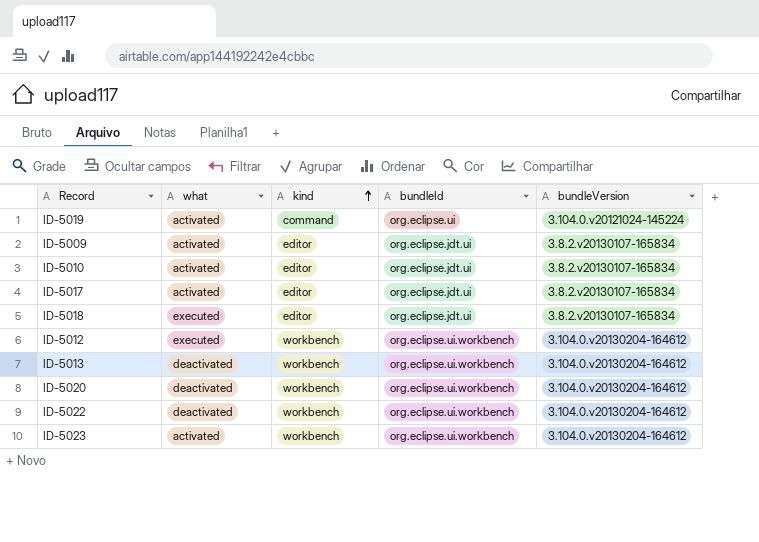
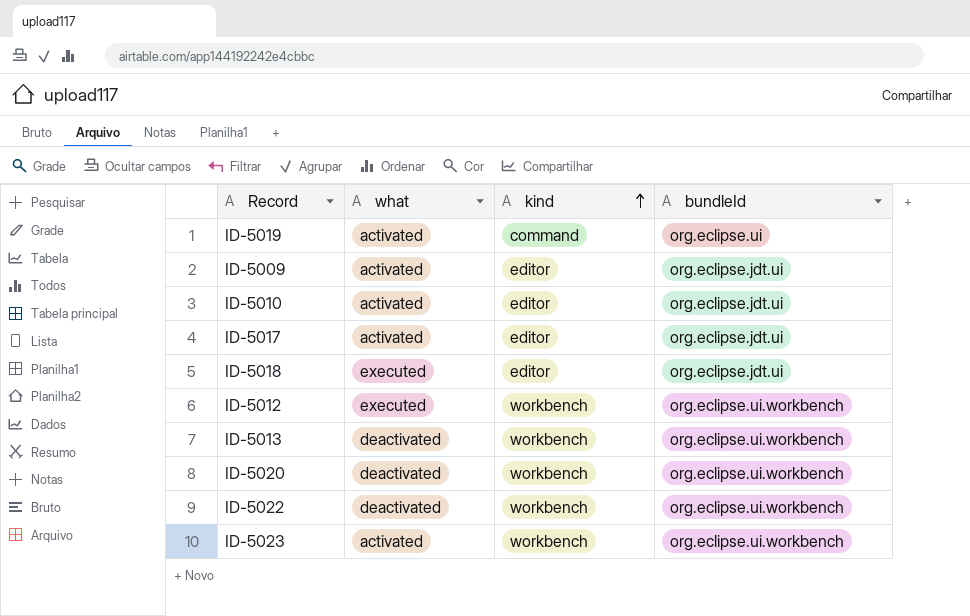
column bundleVersion | position: 5 -> none

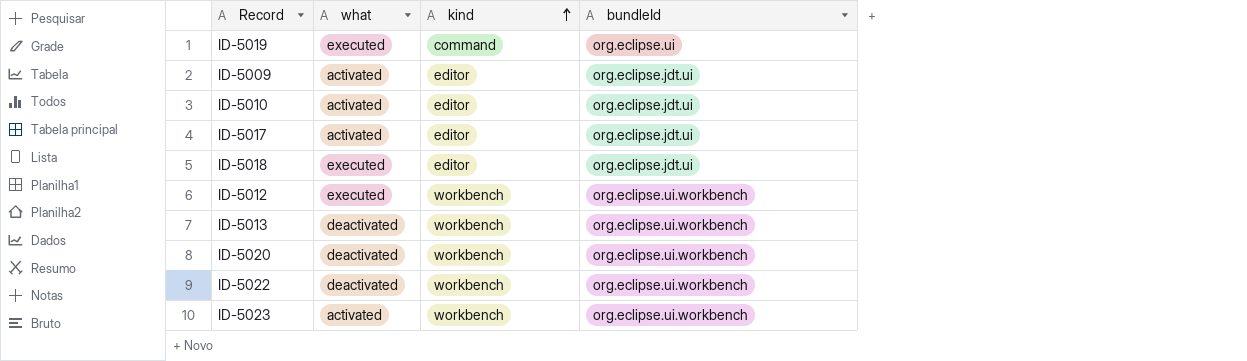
ID-5019 | what: activated -> executed

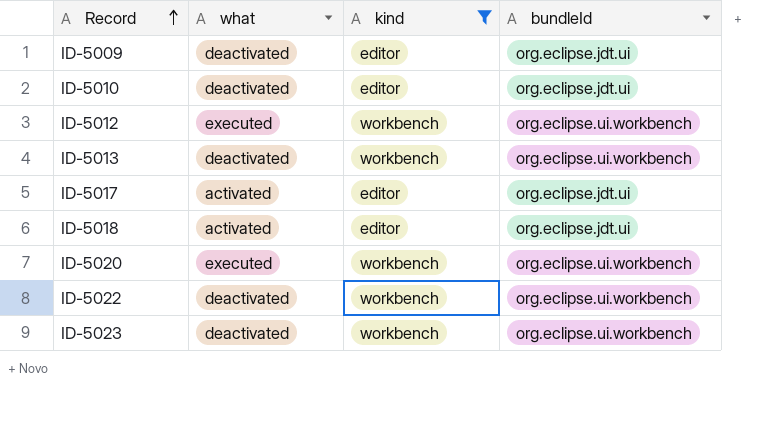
filter: none -> kind != command
row order: kind ascending -> Record ascending
ID-5009 | what: activated -> deactivated
ID-5010 | what: activated -> deactivated
ID-5018 | what: executed -> activated
ID-5020 | what: deactivated -> executed
ID-5023 | what: activated -> deactivated

